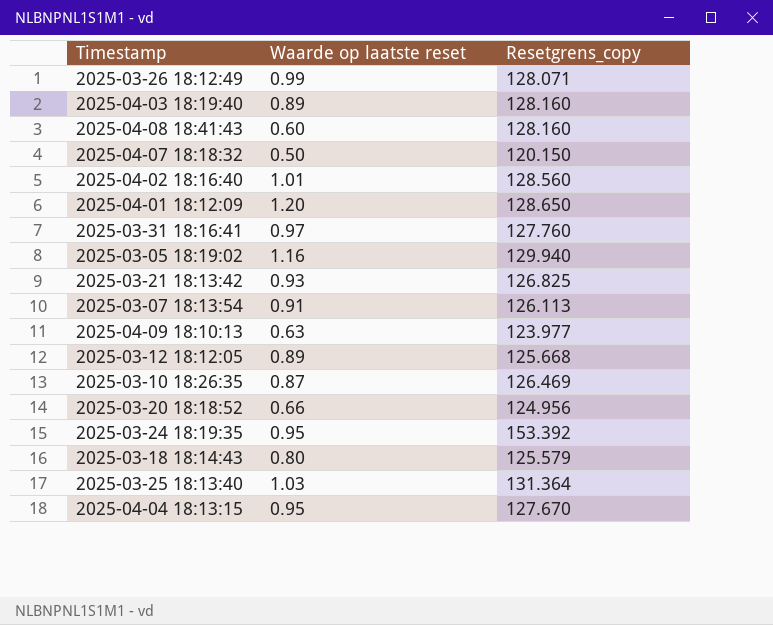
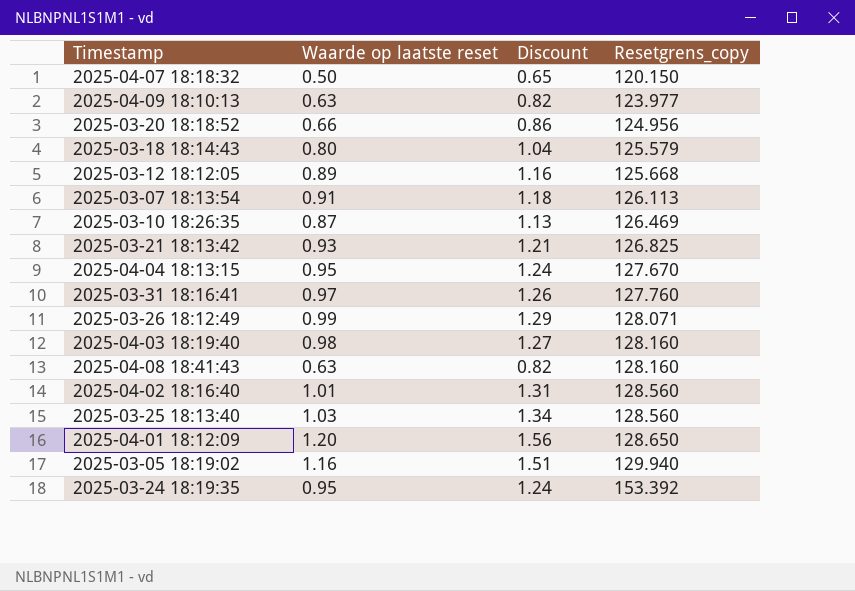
row order: none -> Resetgrens_copy ascending
column Discount | formula: none -> [Waarde op laatste reset] * 1.3
2025-04-03 18:19:40 | Waarde op laatste reset: 0.89 -> 0.98
2025-04-08 18:41:43 | Waarde op laatste reset: 0.60 -> 0.63
2025-03-25 18:13:40 | Resetgrens_copy: 131.364 -> 128.560

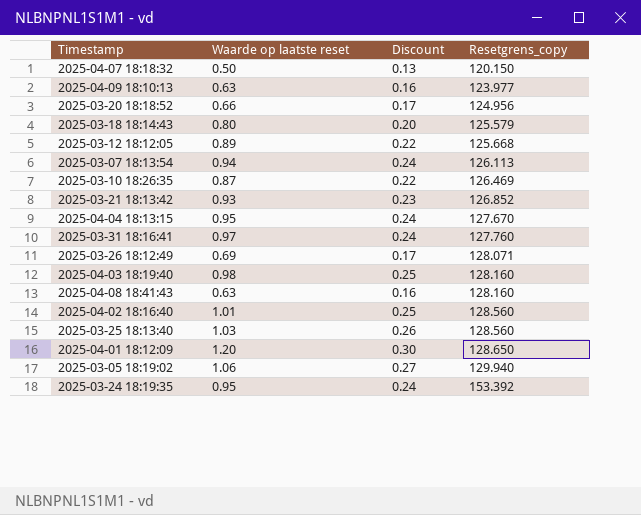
column Discount | formula: [Waarde op laatste reset] * 1.3 -> [Waarde op laatste reset] * 0.25
2025-03-07 18:13:54 | Waarde op laatste reset: 0.91 -> 0.94
2025-03-21 18:13:42 | Resetgrens_copy: 126.825 -> 126.852
2025-03-26 18:12:49 | Waarde op laatste reset: 0.99 -> 0.69
2025-03-05 18:19:02 | Waarde op laatste reset: 1.16 -> 1.06

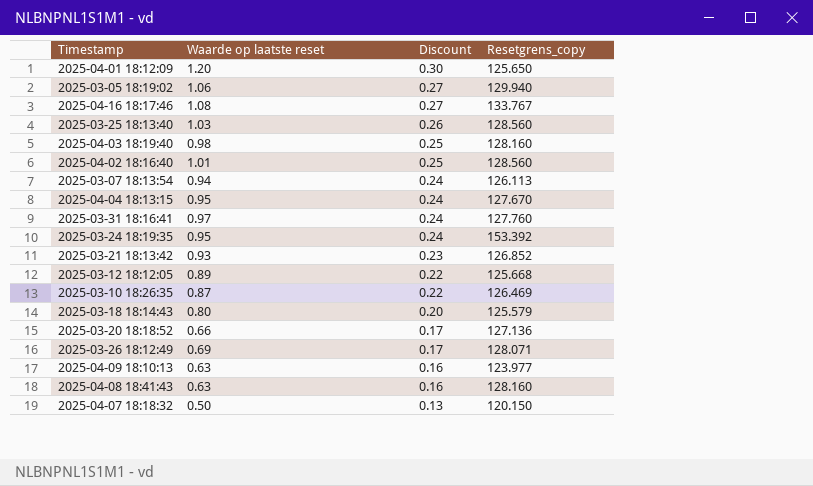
row order: Resetgrens_copy ascending -> Discount descending
2025-04-01 18:12:09 | Resetgrens_copy: 128.650 -> 125.650
row 2025-04-16 18:17:46: none -> 1.08 | 0.27 | 133.767
2025-03-20 18:18:52 | Resetgrens_copy: 124.956 -> 127.136

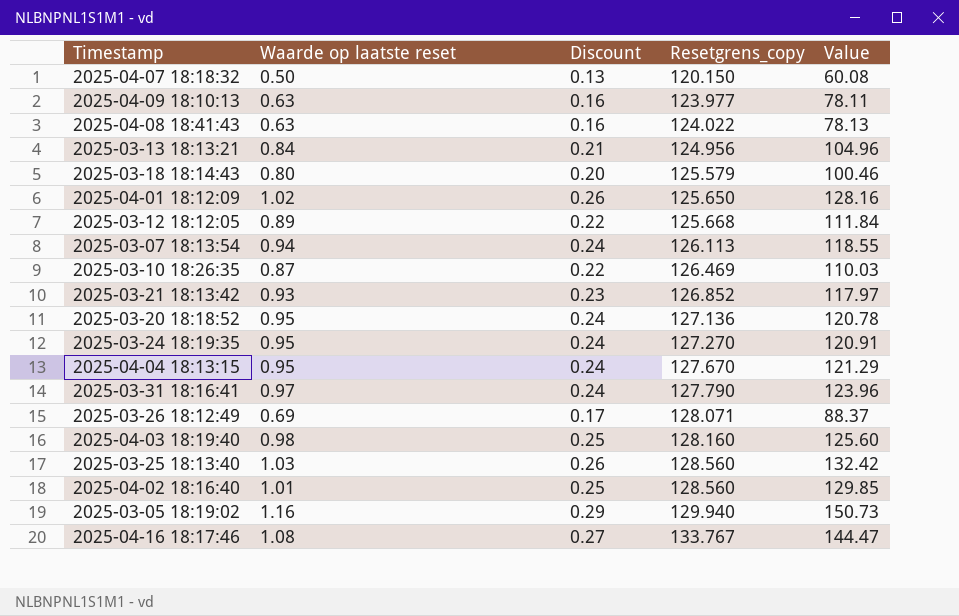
row order: Discount descending -> Resetgrens_copy ascending
column Value | formula: none -> [Waarde op laatste reset] * [Resetgrens_copy]
2025-04-08 18:41:43 | Resetgrens_copy: 128.160 -> 124.022
row 2025-03-13 18:13:21: none -> 0.84 | 0.21 | 124.956 | 104.96
2025-04-01 18:12:09 | Waarde op laatste reset: 1.20 -> 1.02
2025-04-01 18:12:09 | Discount: 0.30 -> 0.26
2025-03-20 18:18:52 | Waarde op laatste reset: 0.66 -> 0.95
2025-03-20 18:18:52 | Discount: 0.17 -> 0.24
2025-03-24 18:19:35 | Resetgrens_copy: 153.392 -> 127.270
2025-03-31 18:16:41 | Resetgrens_copy: 127.760 -> 127.790
2025-03-05 18:19:02 | Waarde op laatste reset: 1.06 -> 1.16
2025-03-05 18:19:02 | Discount: 0.27 -> 0.29

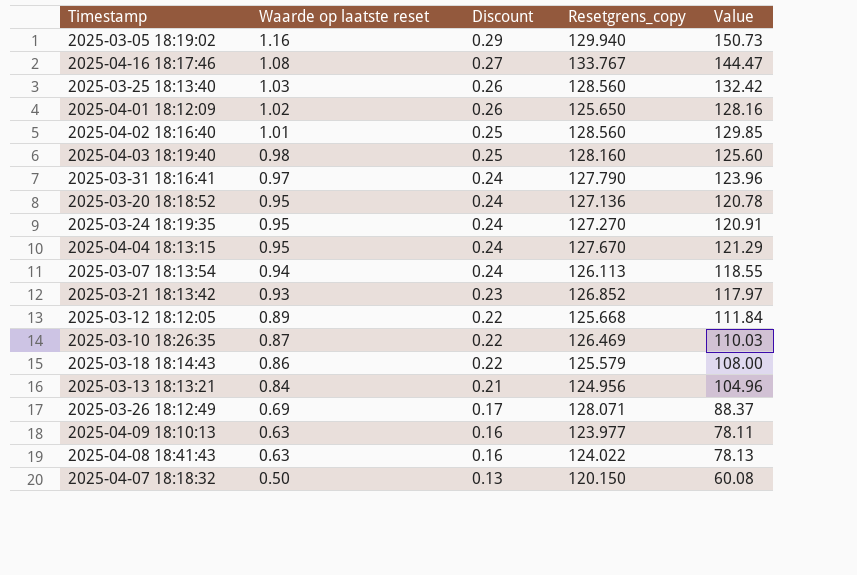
row order: Resetgrens_copy ascending -> Waarde op laatste reset descending
2025-03-18 18:14:43 | Waarde op laatste reset: 0.80 -> 0.86
2025-03-18 18:14:43 | Discount: 0.20 -> 0.22
2025-03-18 18:14:43 | Value: 100.46 -> 108.00

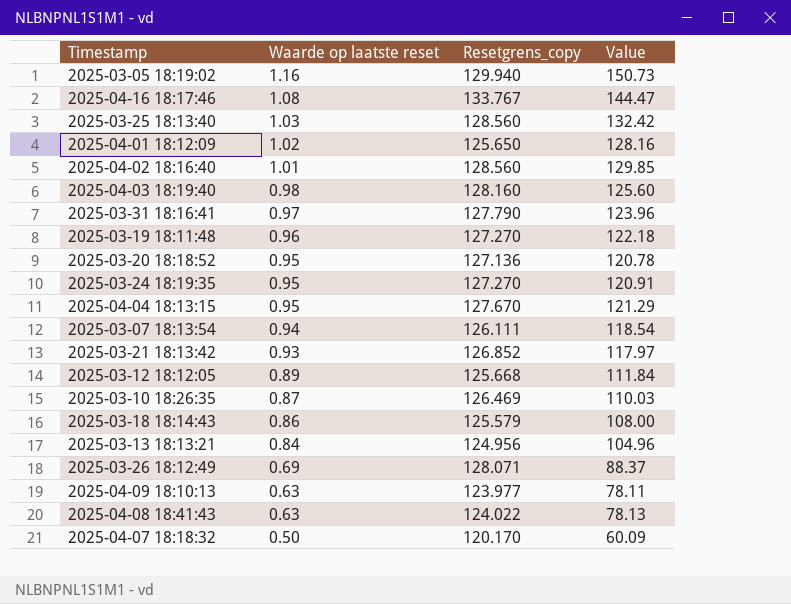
column Discount | formula: [Waarde op laatste reset] * 0.25 -> none
row 2025-03-19 18:11:48: none -> 0.96 | 127.270 | 122.18
2025-03-07 18:13:54 | Resetgrens_copy: 126.113 -> 126.111
2025-03-07 18:13:54 | Value: 118.55 -> 118.54
2025-04-07 18:18:32 | Resetgrens_copy: 120.150 -> 120.170
2025-04-07 18:18:32 | Value: 60.08 -> 60.09

